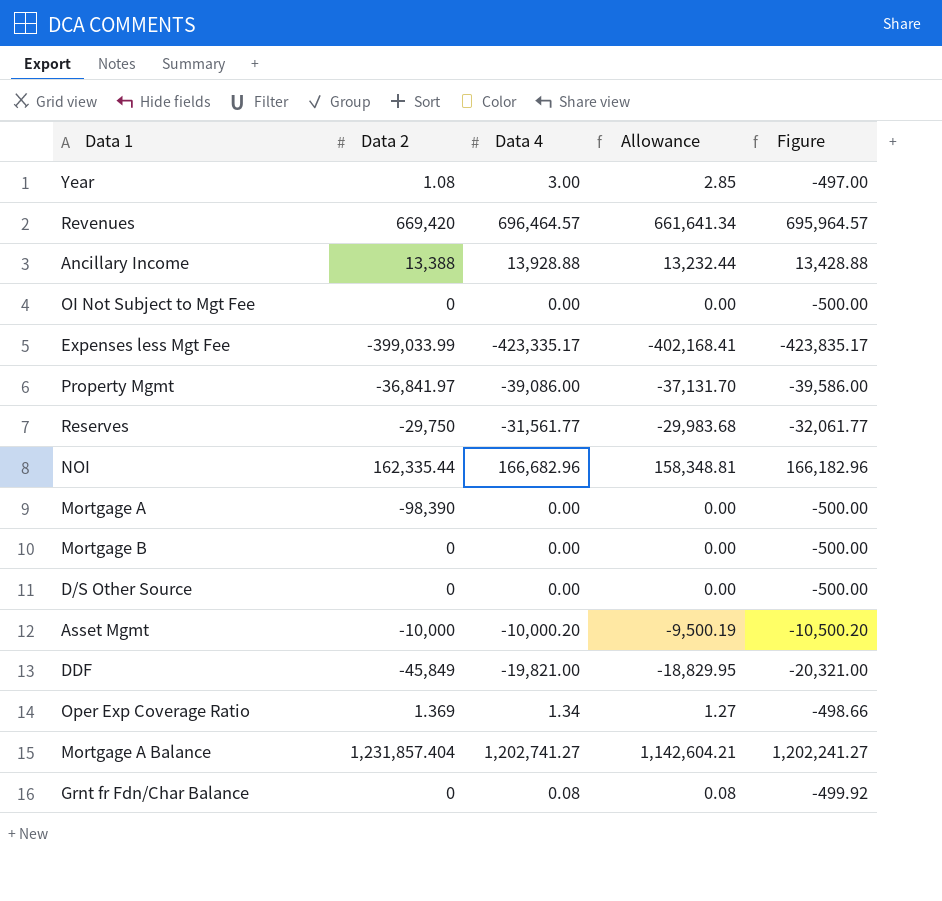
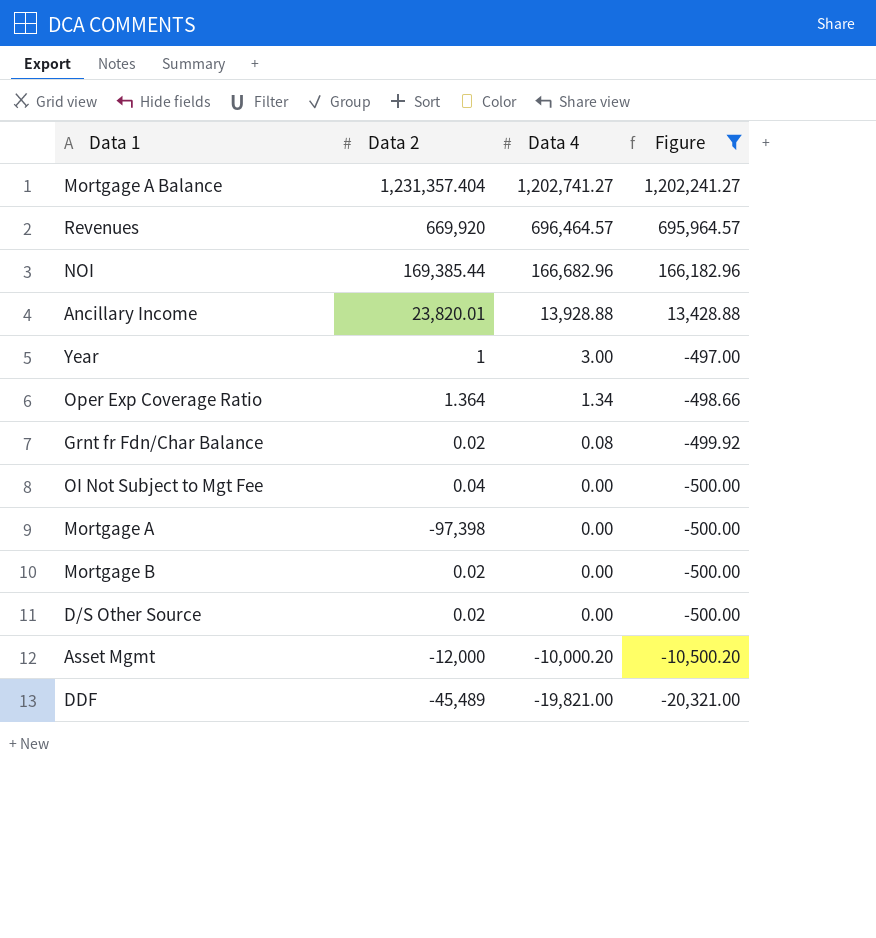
filter: none -> Figure >= -20,321.00
row order: none -> Data 4 descending
column Allowance | formula: [Data 4] * 0.95 -> none
Mortgage A Balance | Data 2: 1,231,857.404 -> 1,231,357.404
Revenues | Data 2: 669,420 -> 669,920
NOI | Data 2: 162,335.44 -> 169,385.44
Ancillary Income | Data 2: 13,388 -> 23,820.01
Year | Data 2: 1.08 -> 1
Oper Exp Coverage Ratio | Data 2: 1.369 -> 1.364
Grnt fr Fdn/Char Balance | Data 2: 0 -> 0.02
OI Not Subject to Mgt Fee | Data 2: 0 -> 0.04
Mortgage A | Data 2: -98,390 -> -97,398
Mortgage B | Data 2: 0 -> 0.02
D/S Other Source | Data 2: 0 -> 0.02
Asset Mgmt | Data 2: -10,000 -> -12,000
DDF | Data 2: -45,849 -> -45,489

